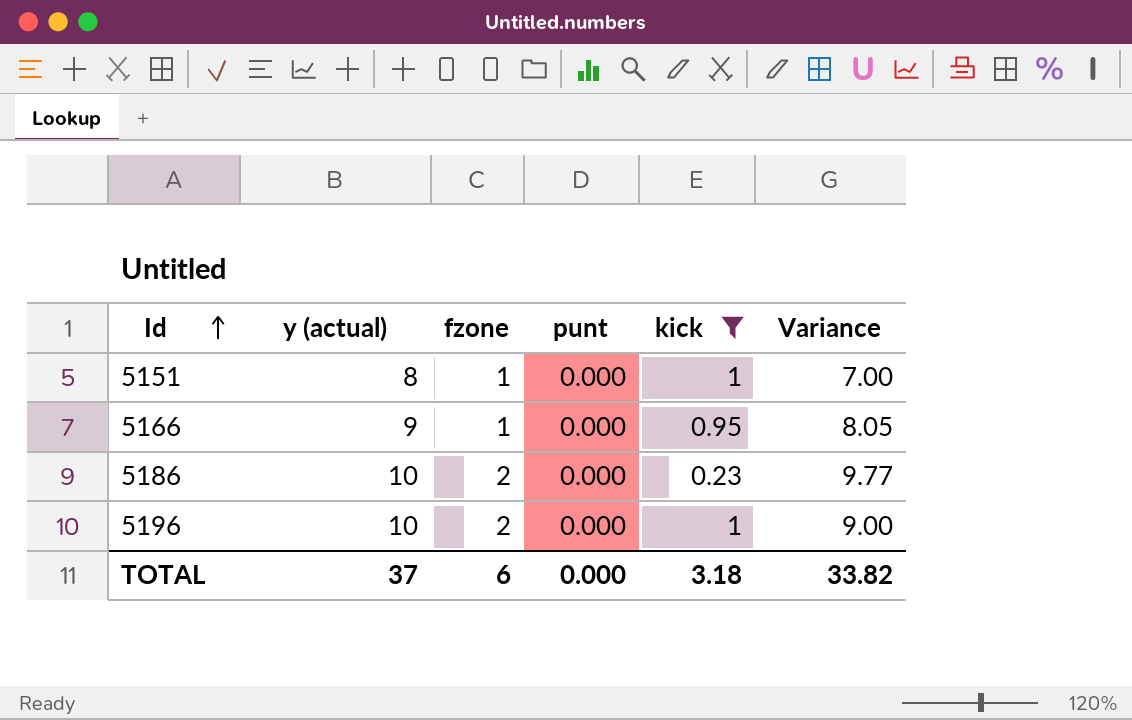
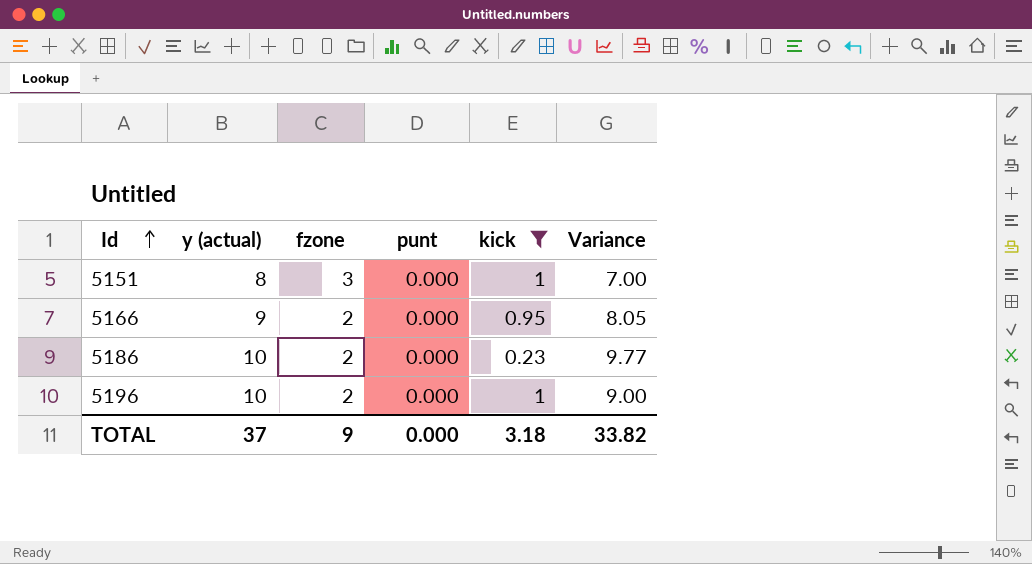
5151 | fzone: 1 -> 3
5166 | fzone: 1 -> 2
TOTAL | fzone: 6 -> 9

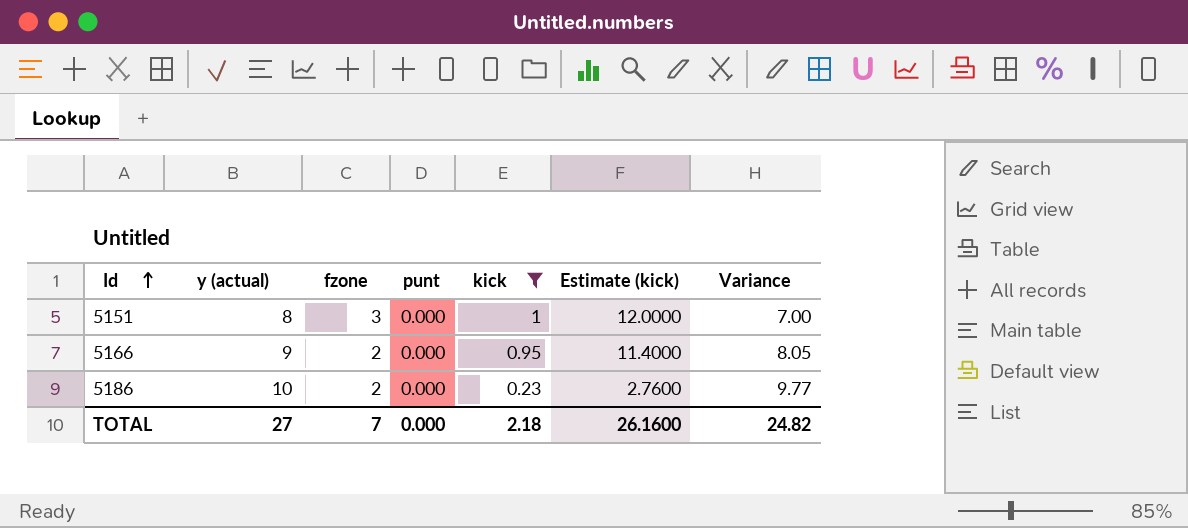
column Estimate (kick) | formula: none -> [kick] * 12
row 5196: 10 | 2 | 0.000 | 1 | 9.00 -> none
TOTAL | y (actual): 37 -> 27
TOTAL | fzone: 9 -> 7
TOTAL | kick: 3.18 -> 2.18
TOTAL | Variance: 33.82 -> 24.82

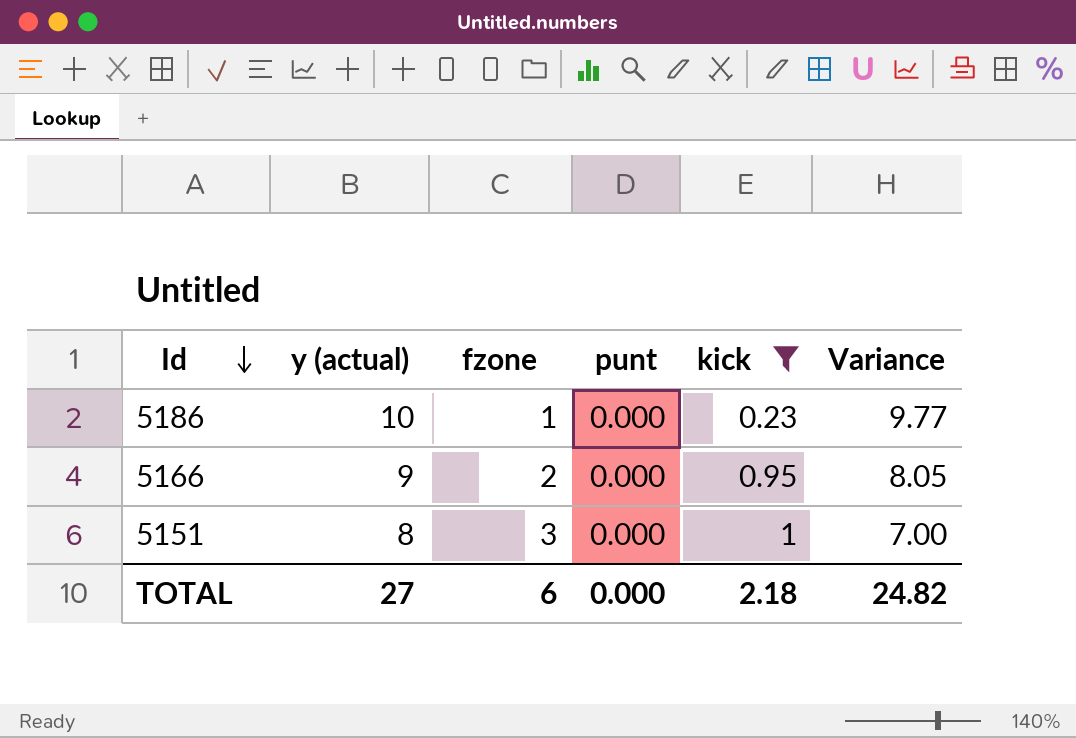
row order: Id ascending -> Id descending
column Estimate (kick) | formula: [kick] * 12 -> none
5186 | fzone: 2 -> 1
TOTAL | fzone: 7 -> 6

